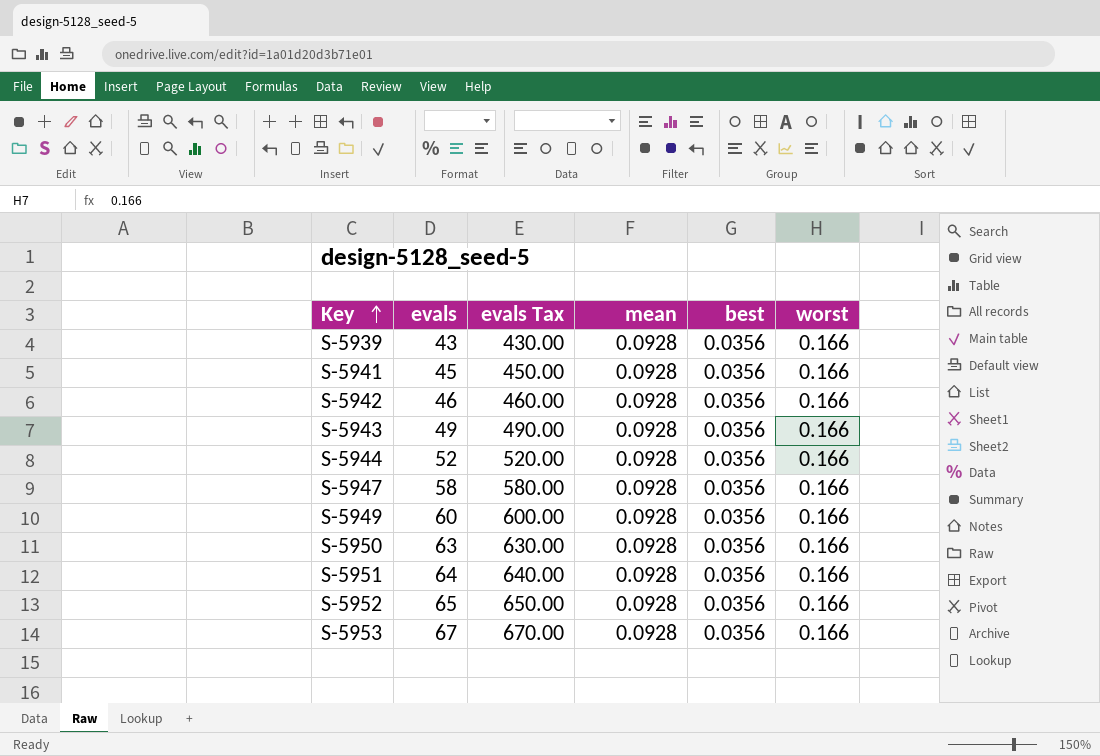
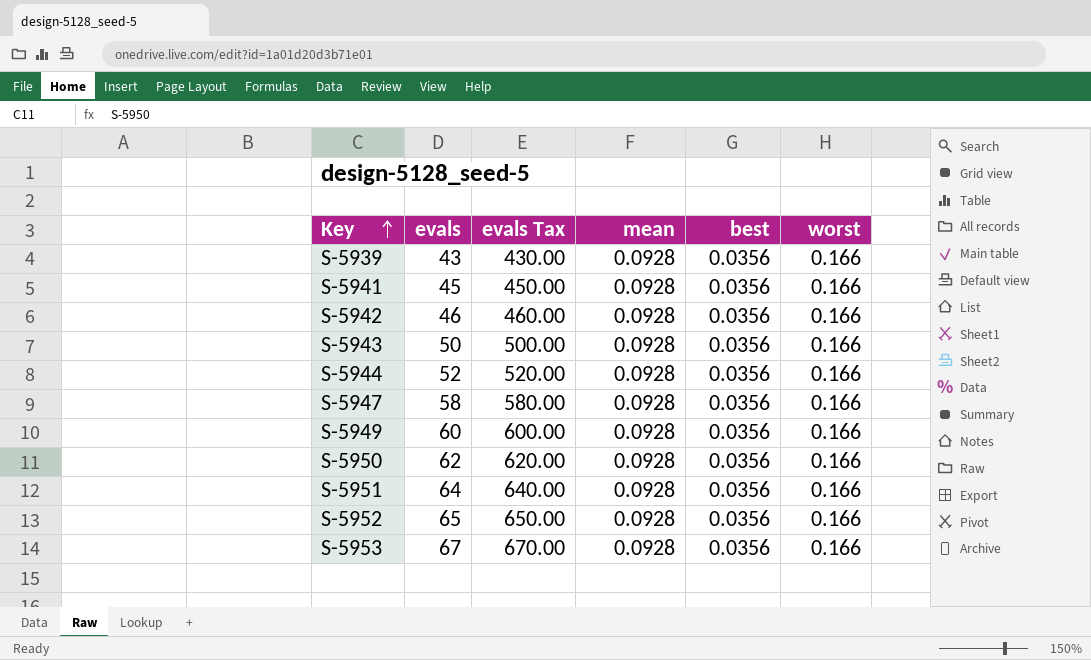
S-5943 | evals: 49 -> 50
S-5943 | evals Tax: 490.00 -> 500.00
S-5950 | evals: 63 -> 62
S-5950 | evals Tax: 630.00 -> 620.00

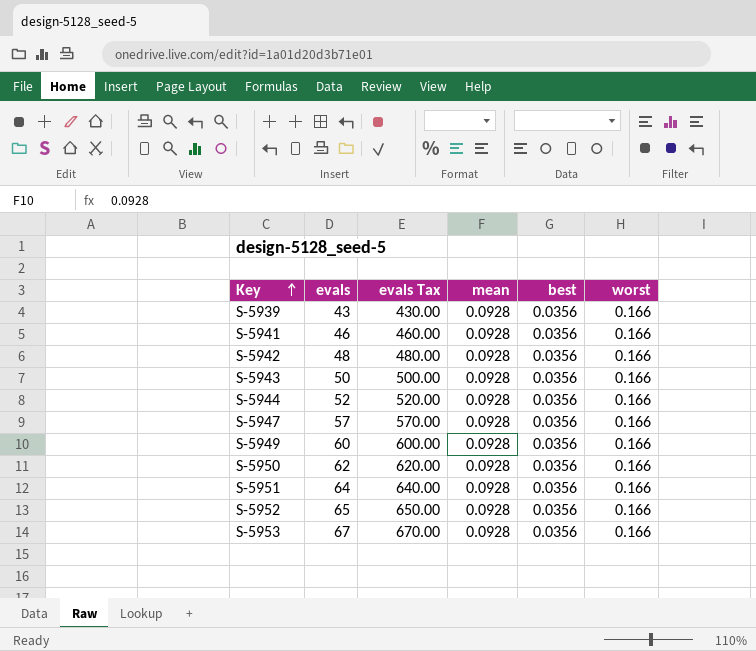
S-5941 | evals: 45 -> 46
S-5941 | evals Tax: 450.00 -> 460.00
S-5942 | evals: 46 -> 48
S-5942 | evals Tax: 460.00 -> 480.00
S-5947 | evals: 58 -> 57
S-5947 | evals Tax: 580.00 -> 570.00

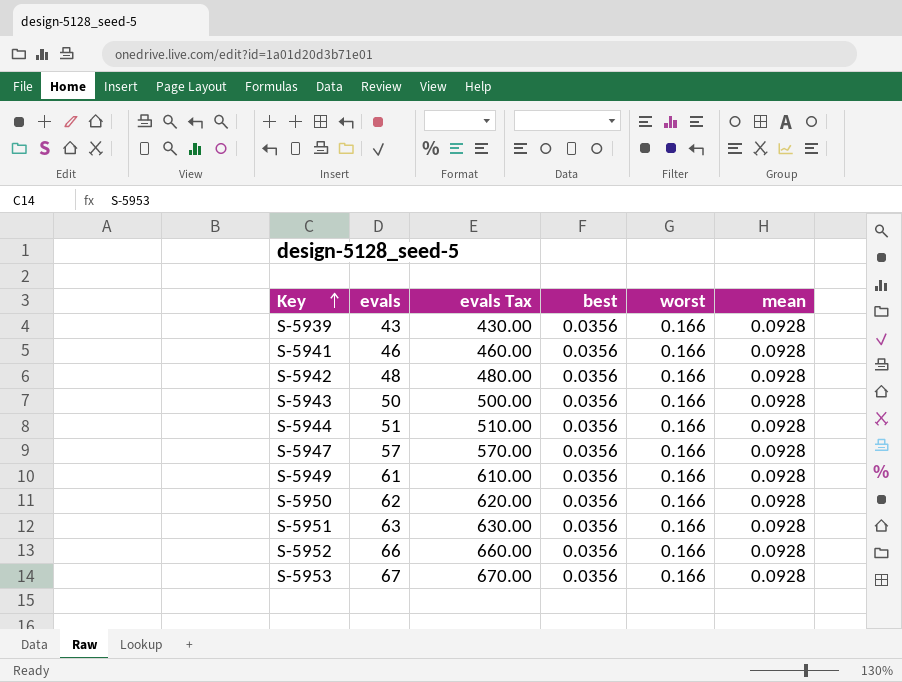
column mean | position: 4 -> 6
S-5944 | evals: 52 -> 51
S-5944 | evals Tax: 520.00 -> 510.00
S-5949 | evals: 60 -> 61
S-5949 | evals Tax: 600.00 -> 610.00
S-5951 | evals: 64 -> 63
S-5951 | evals Tax: 640.00 -> 630.00
S-5952 | evals: 65 -> 66
S-5952 | evals Tax: 650.00 -> 660.00

